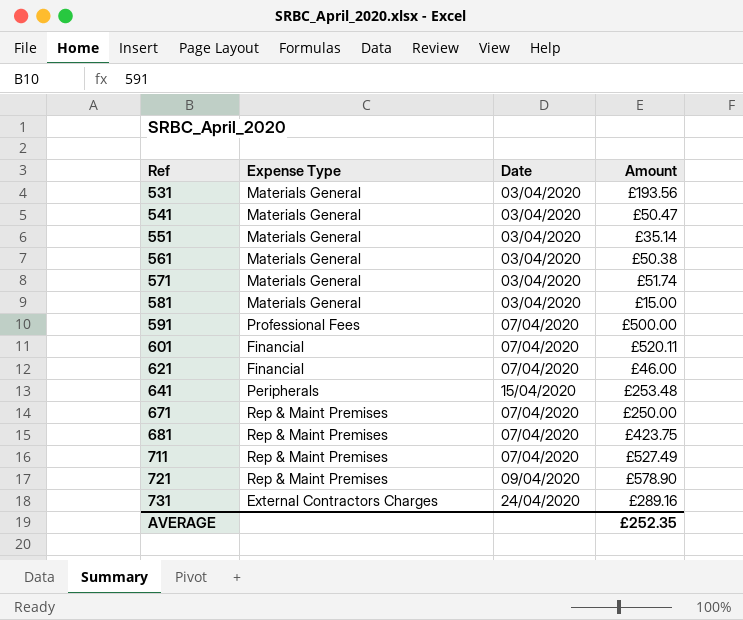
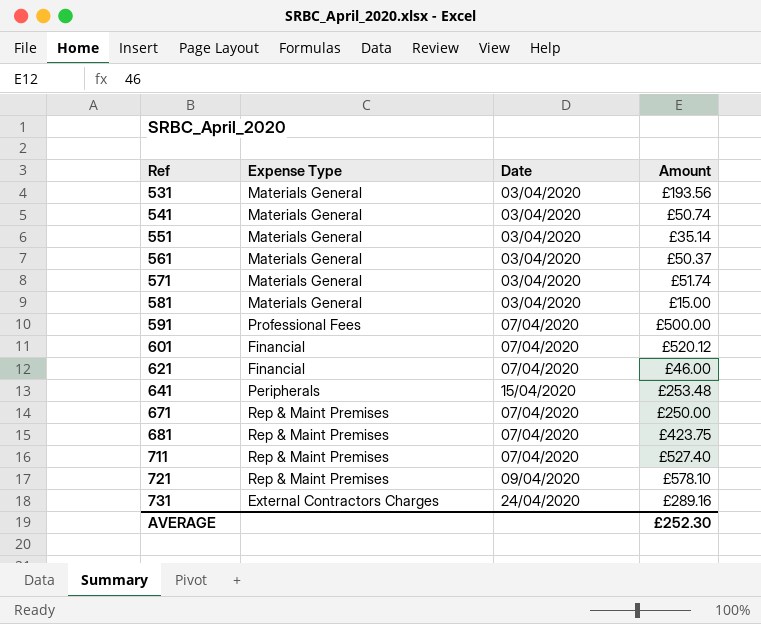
541 | Amount: £50.47 -> £50.74
561 | Amount: £50.38 -> £50.37
601 | Amount: £520.11 -> £520.12
711 | Amount: £527.49 -> £527.40
721 | Amount: £578.90 -> £578.10
AVERAGE | Amount: £252.35 -> £252.30

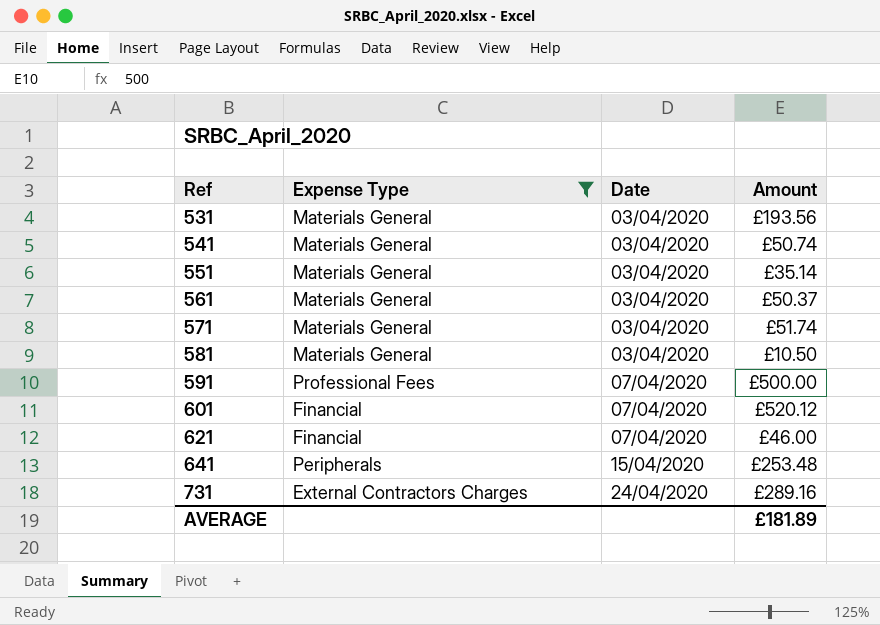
filter: none -> Expense Type != Rep & Maint Premises
581 | Amount: £15.00 -> £10.50
AVERAGE | Amount: £252.30 -> £181.89

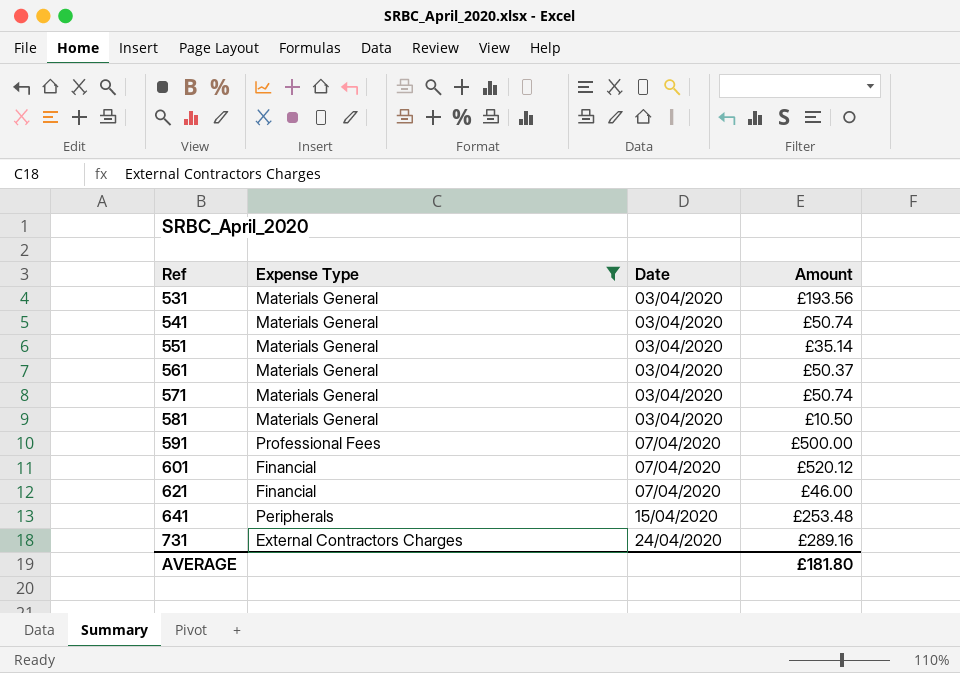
571 | Amount: £51.74 -> £50.74
AVERAGE | Amount: £181.89 -> £181.80

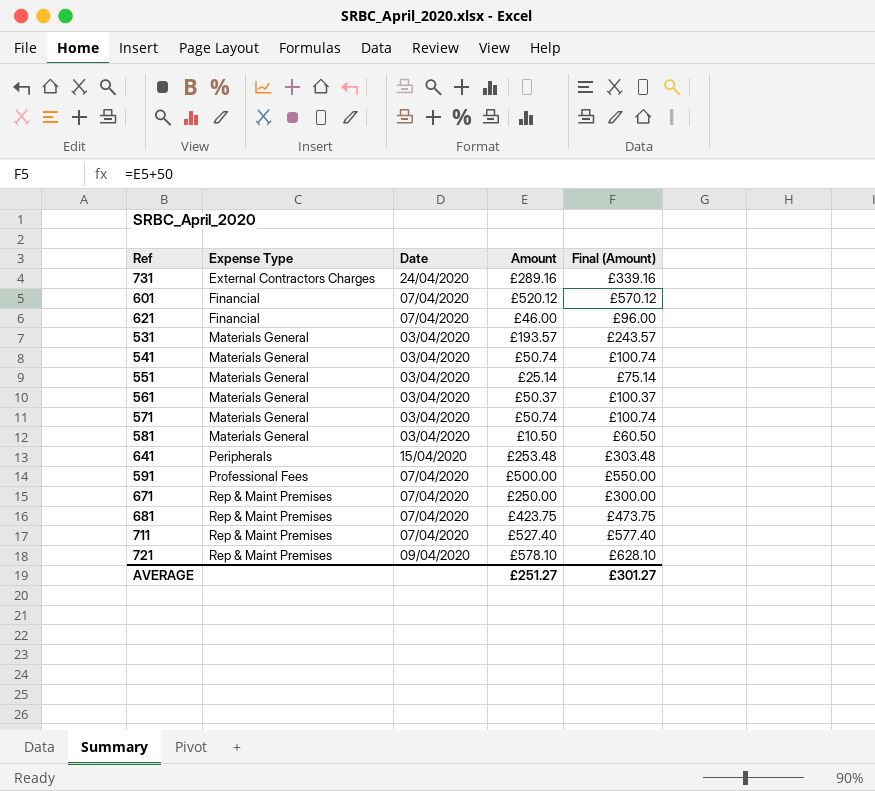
filter: Expense Type != Rep & Maint Premises -> none
row order: Ref ascending -> Expense Type ascending
column Final (Amount) | formula: none -> [Amount] + 50
531 | Amount: £193.56 -> £193.57
551 | Amount: £35.14 -> £25.14
AVERAGE | Amount: £181.80 -> £251.27

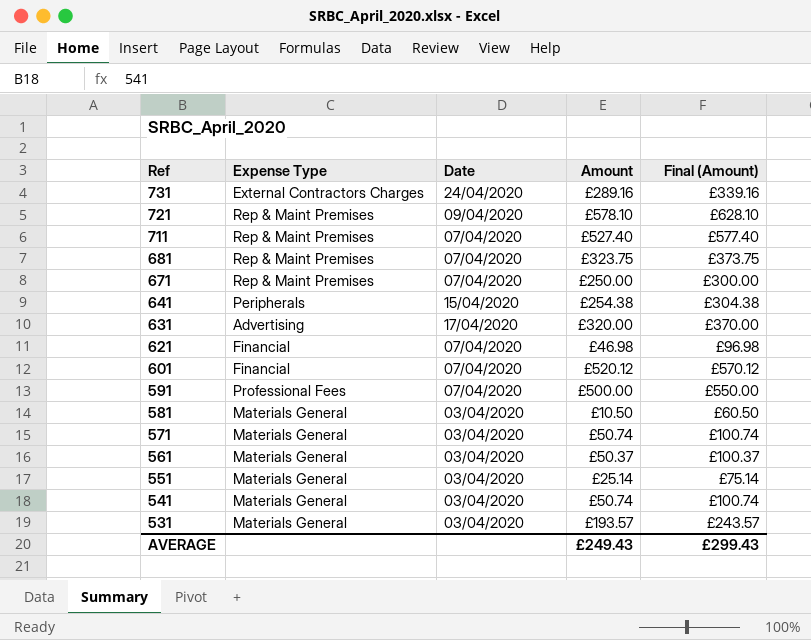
row order: Expense Type ascending -> Ref descending
681 | Amount: £423.75 -> £323.75
681 | Final (Amount): £473.75 -> £373.75
641 | Amount: £253.48 -> £254.38
641 | Final (Amount): £303.48 -> £304.38
row 631: none -> Advertising | 17/04/2020 | £320.00 | £370.00
621 | Amount: £46.00 -> £46.98
621 | Final (Amount): £96.00 -> £96.98
AVERAGE | Amount: £251.27 -> £249.43
AVERAGE | Final (Amount): £301.27 -> £299.43

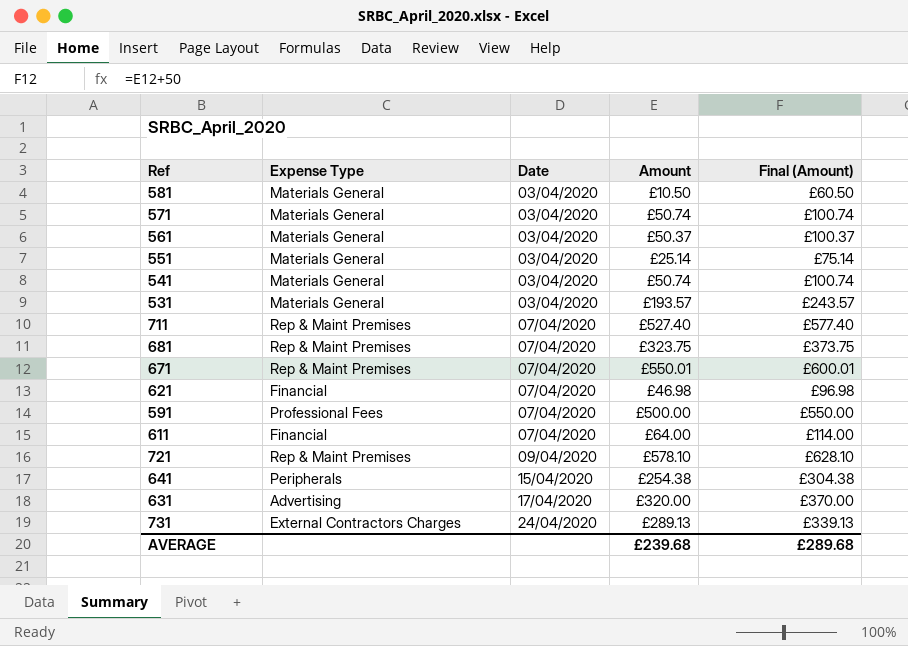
row order: Ref descending -> Date ascending
row 601: Financial | 07/04/2020 | £520.12 | £570.12 -> none
671 | Amount: £250.00 -> £550.01
671 | Final (Amount): £300.00 -> £600.01
row 611: none -> Financial | 07/04/2020 | £64.00 | £114.00
731 | Amount: £289.16 -> £289.13
731 | Final (Amount): £339.16 -> £339.13
AVERAGE | Amount: £249.43 -> £239.68
AVERAGE | Final (Amount): £299.43 -> £289.68

